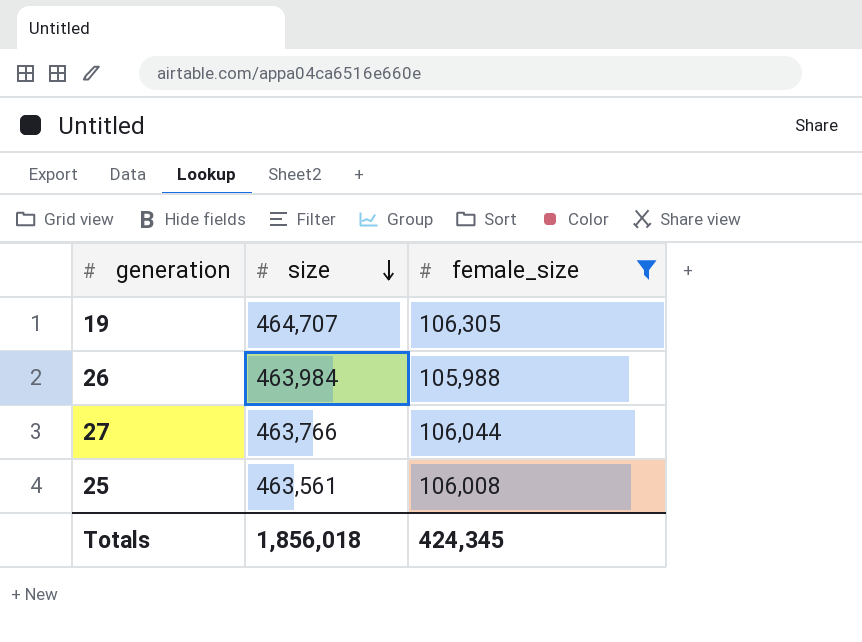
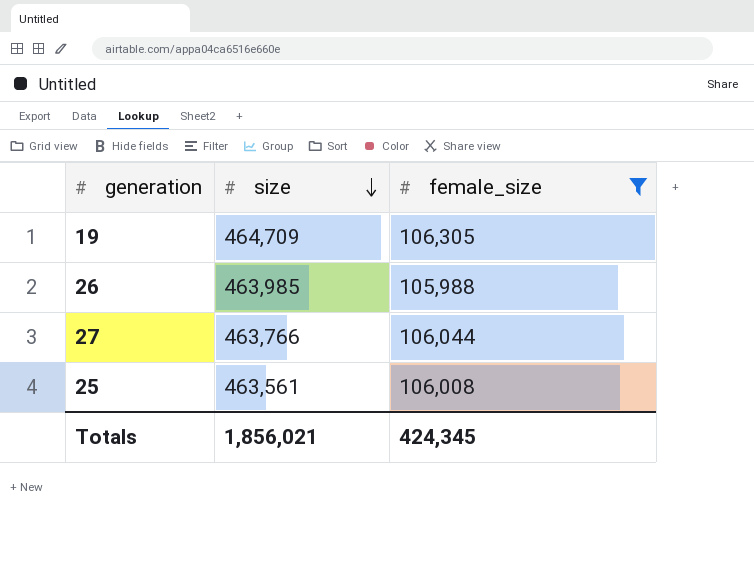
19 | size: 464,707 -> 464,709
26 | size: 463,984 -> 463,985
Totals | size: 1,856,018 -> 1,856,021

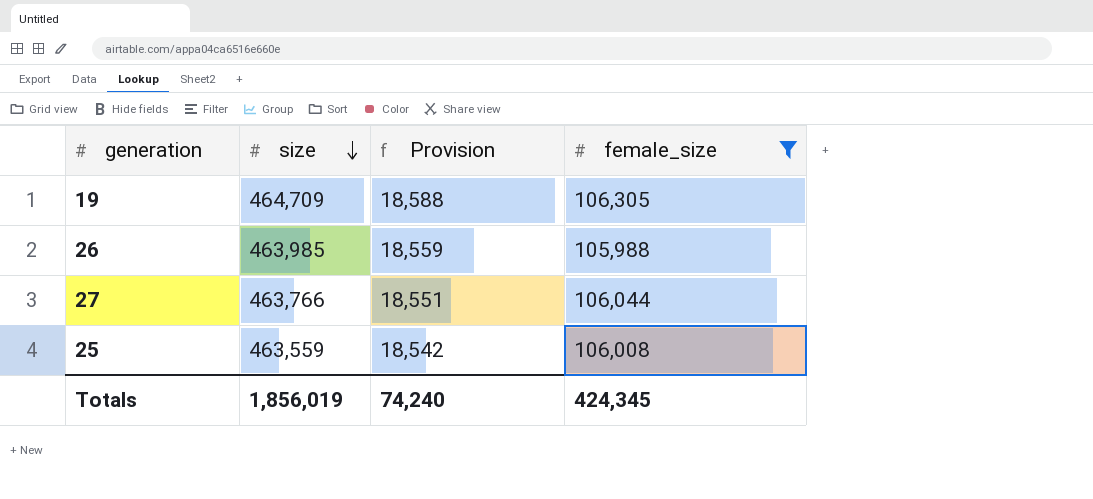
column Provision | formula: none -> [size] * 0.04
25 | size: 463,561 -> 463,559
Totals | size: 1,856,021 -> 1,856,019

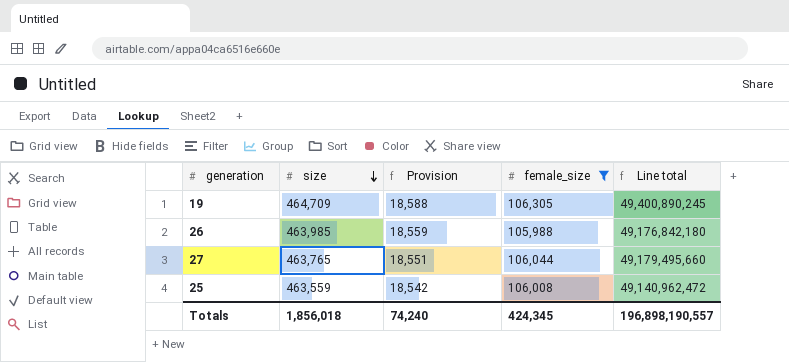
column Line total | formula: none -> [size] * [female_size]
27 | size: 463,766 -> 463,765
Totals | size: 1,856,019 -> 1,856,018

